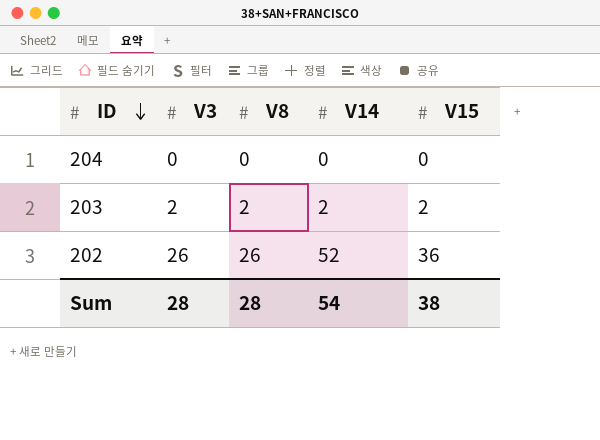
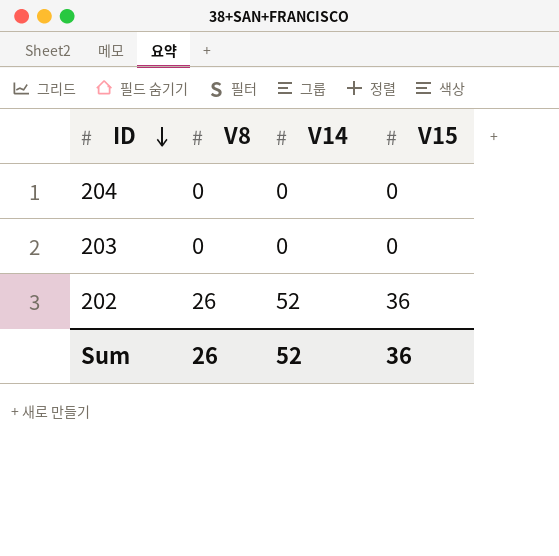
column V3 | position: 2 -> none
203 | V8: 2 -> 0
203 | V14: 2 -> 0
203 | V15: 2 -> 0
Sum | V8: 28 -> 26
Sum | V14: 54 -> 52
Sum | V15: 38 -> 36

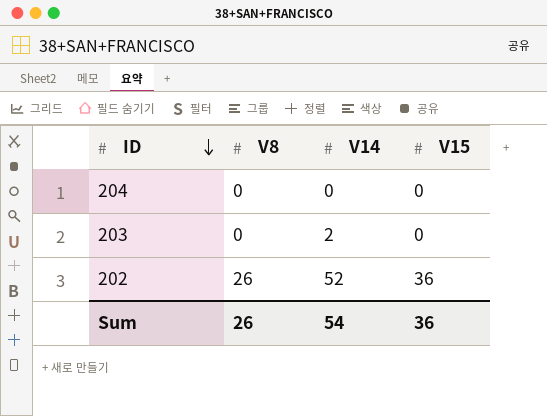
203 | V14: 0 -> 2
Sum | V14: 52 -> 54

